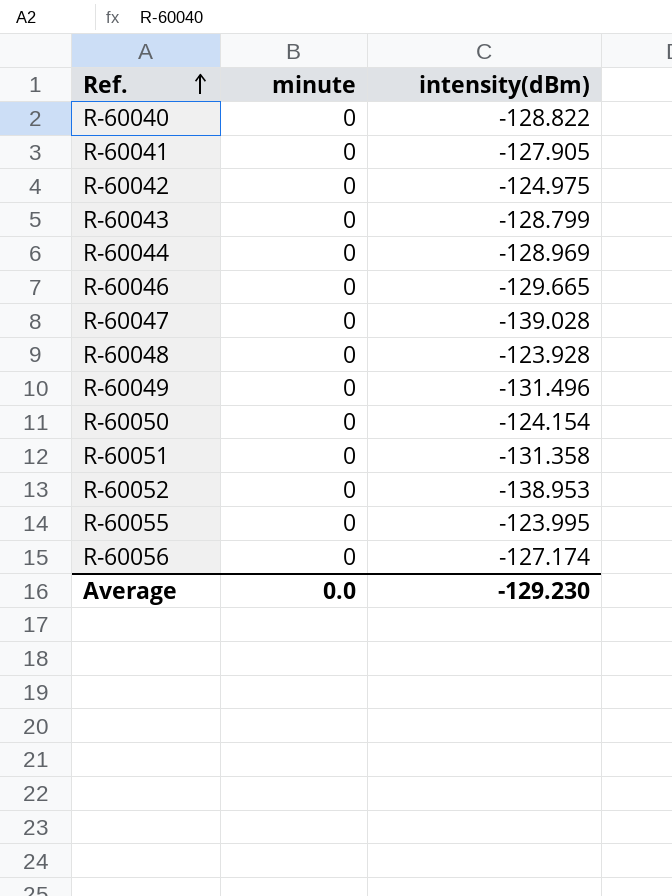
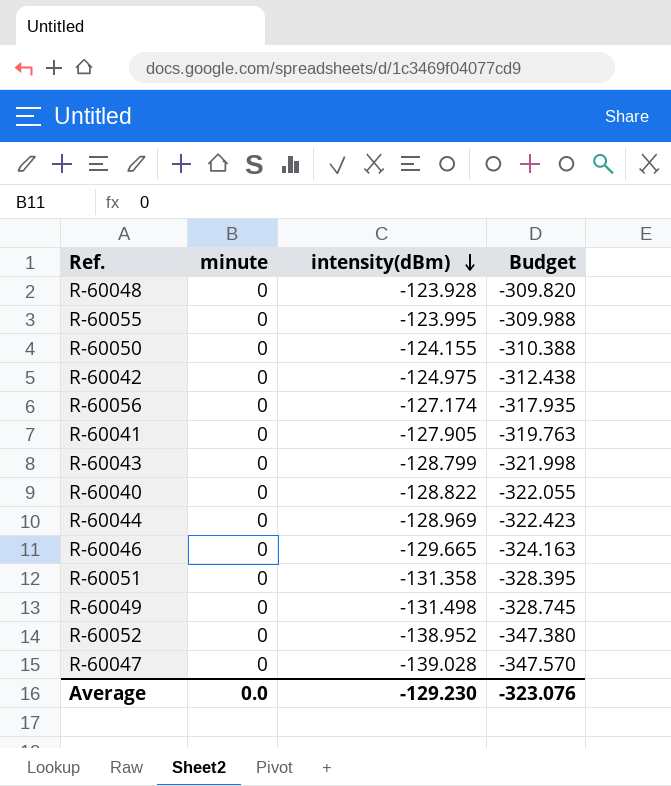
row order: Ref. ascending -> intensity(dBm) descending
column Budget | formula: none -> [intensity(dBm)] * 2.5
R-60050 | intensity(dBm): -124.154 -> -124.155
R-60049 | intensity(dBm): -131.496 -> -131.498
R-60052 | intensity(dBm): -138.953 -> -138.952

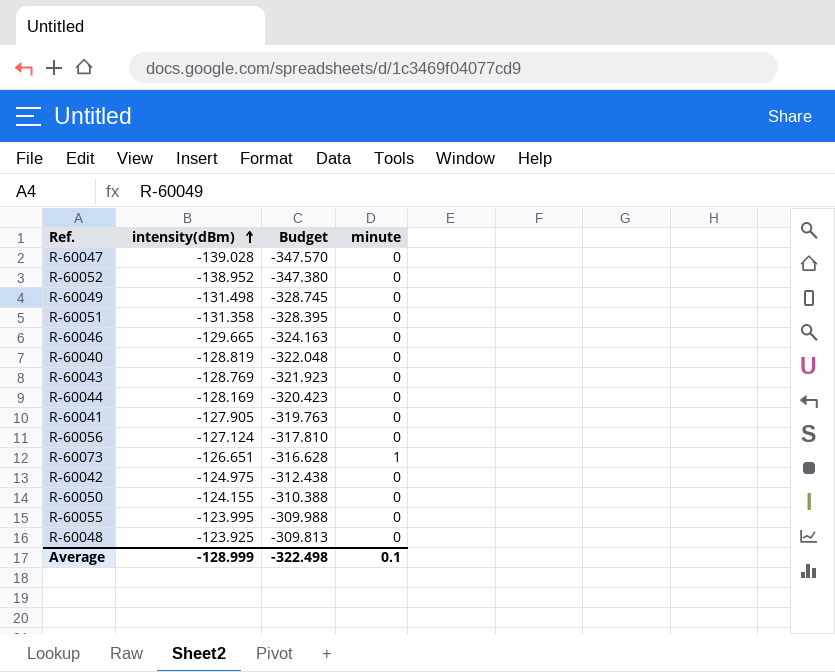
row order: intensity(dBm) descending -> intensity(dBm) ascending
column minute | position: 2 -> 4
R-60040 | intensity(dBm): -128.822 -> -128.819
R-60040 | Budget: -322.055 -> -322.048
R-60043 | intensity(dBm): -128.799 -> -128.769
R-60043 | Budget: -321.998 -> -321.923
R-60044 | intensity(dBm): -128.969 -> -128.169
R-60044 | Budget: -322.423 -> -320.423
R-60056 | intensity(dBm): -127.174 -> -127.124
R-60056 | Budget: -317.935 -> -317.810
row R-60073: none -> -126.651 | -316.628 | 1
R-60048 | intensity(dBm): -123.928 -> -123.925
R-60048 | Budget: -309.820 -> -309.813
Average | intensity(dBm): -129.230 -> -128.999
Average | Budget: -323.076 -> -322.498
Average | minute: 0.0 -> 0.1

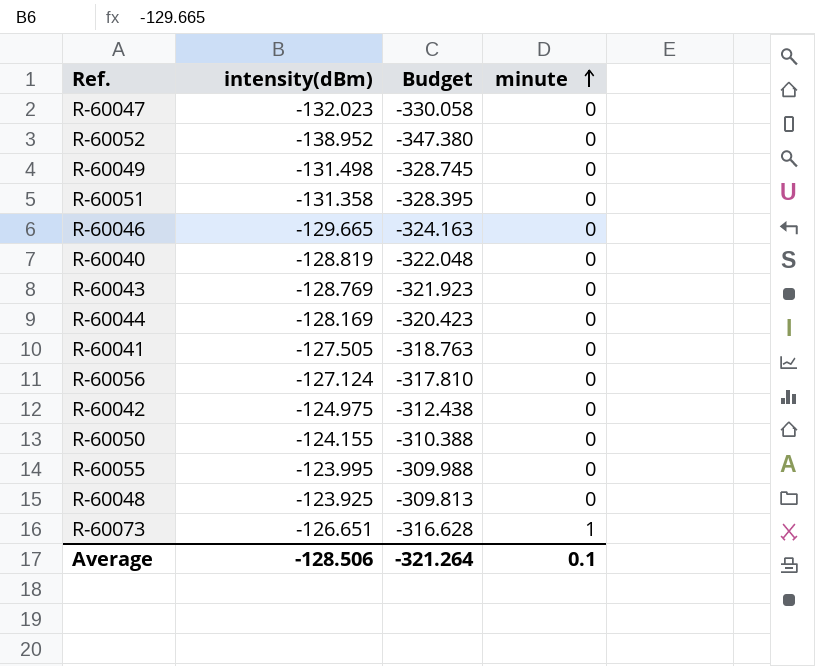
row order: intensity(dBm) ascending -> minute ascending
R-60047 | intensity(dBm): -139.028 -> -132.023
R-60047 | Budget: -347.570 -> -330.058
R-60041 | intensity(dBm): -127.905 -> -127.505
R-60041 | Budget: -319.763 -> -318.763
Average | intensity(dBm): -128.999 -> -128.506
Average | Budget: -322.498 -> -321.264

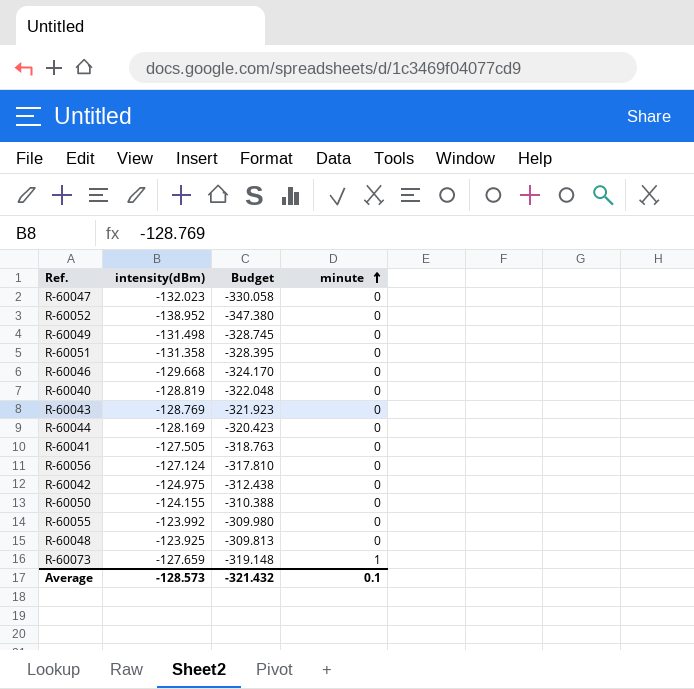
R-60046 | intensity(dBm): -129.665 -> -129.668
R-60046 | Budget: -324.163 -> -324.170
R-60055 | intensity(dBm): -123.995 -> -123.992
R-60055 | Budget: -309.988 -> -309.980
R-60073 | intensity(dBm): -126.651 -> -127.659
R-60073 | Budget: -316.628 -> -319.148
Average | intensity(dBm): -128.506 -> -128.573
Average | Budget: -321.264 -> -321.432

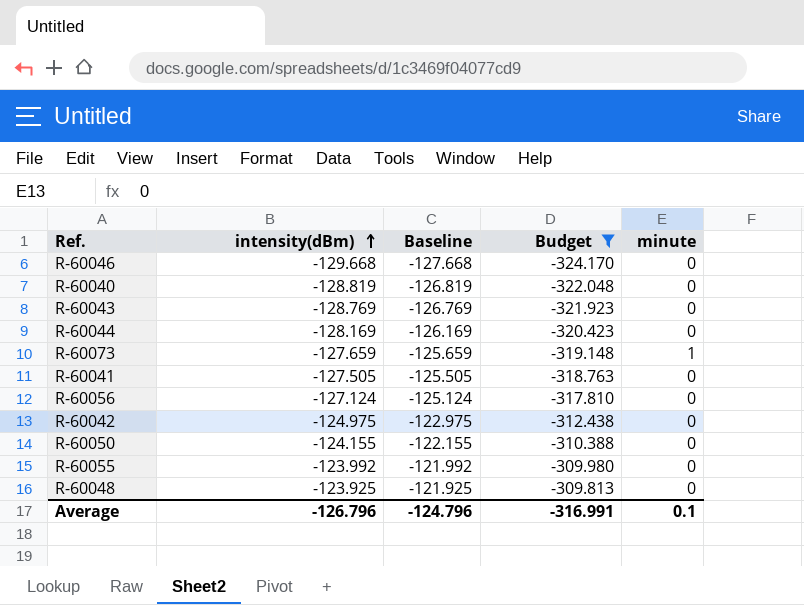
filter: none -> Budget >= -324.170
row order: minute ascending -> intensity(dBm) ascending
column Baseline | formula: none -> [intensity(dBm)] + 2
Average | intensity(dBm): -128.573 -> -126.796
Average | Budget: -321.432 -> -316.991

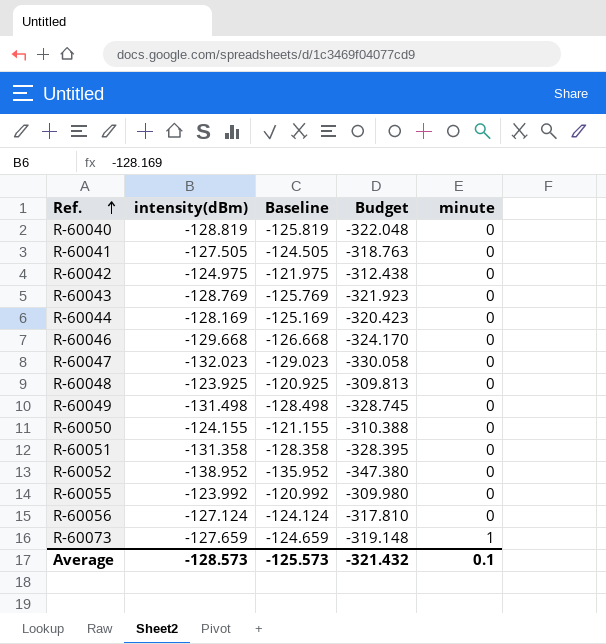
filter: Budget >= -324.170 -> none
row order: intensity(dBm) ascending -> Ref. ascending
column Baseline | formula: [intensity(dBm)] + 2 -> [intensity(dBm)] + 3
Average | intensity(dBm): -126.796 -> -128.573
Average | Baseline: -124.796 -> -125.573
Average | Budget: -316.991 -> -321.432

